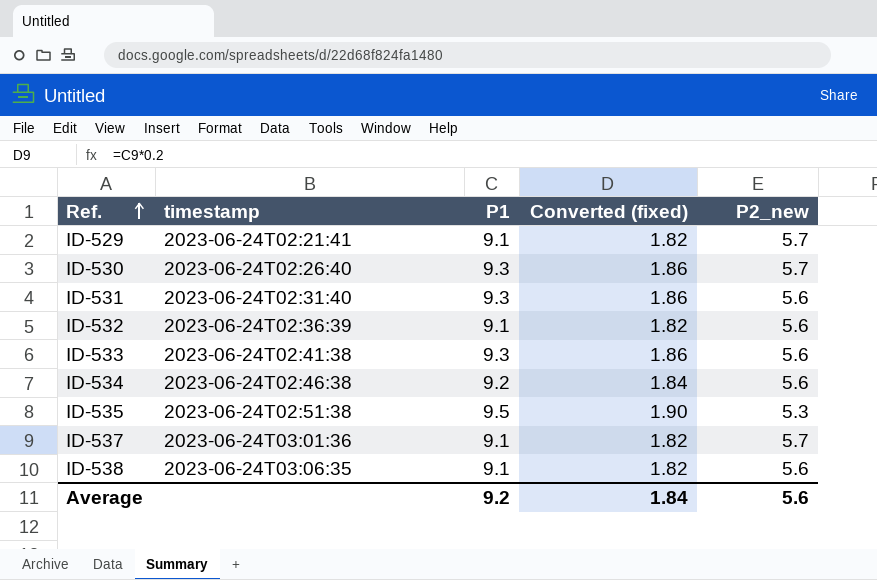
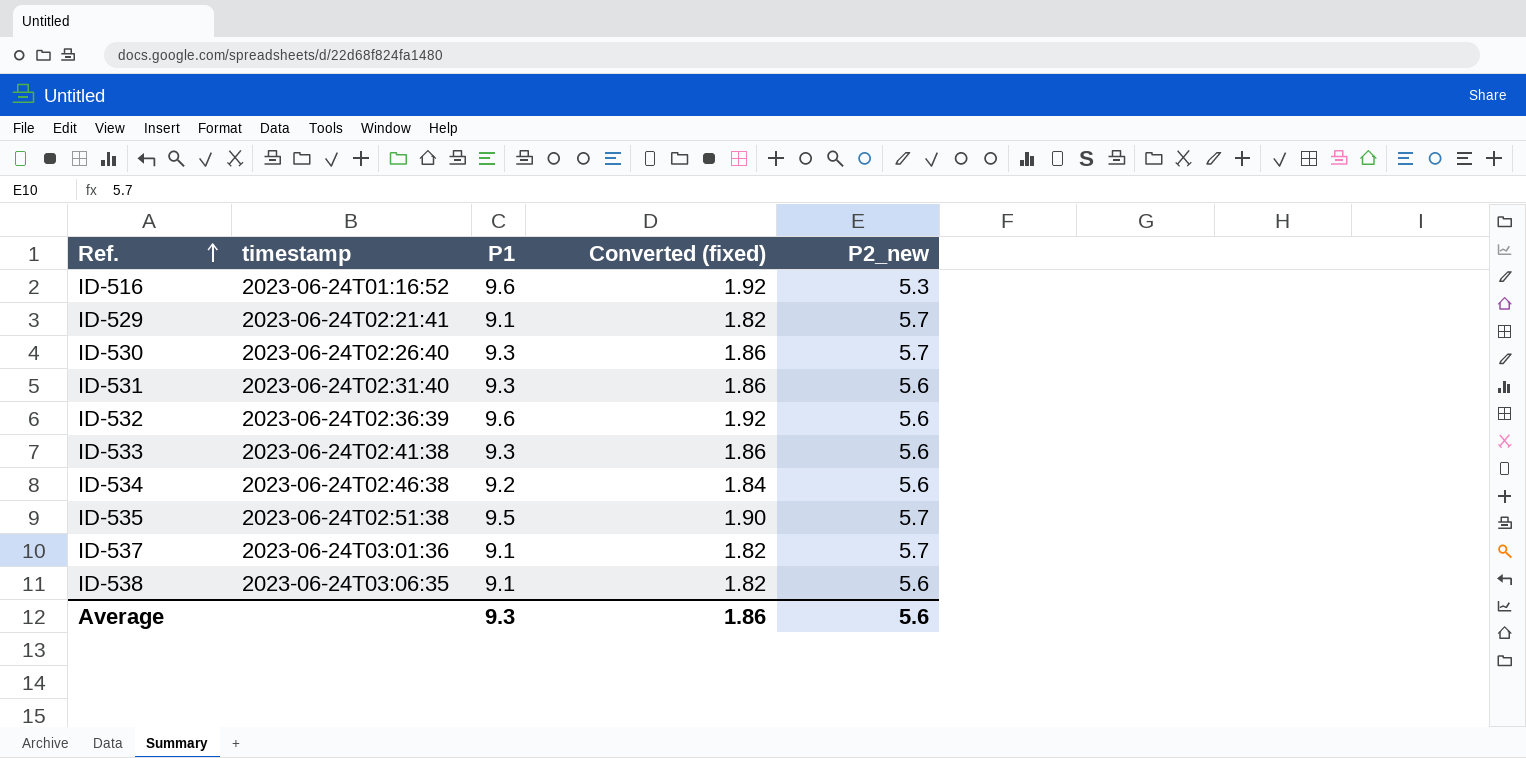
row ID-516: none -> 2023-06-24T01:16:52 | 9.6 | 1.92 | 5.3
ID-532 | P1: 9.1 -> 9.6
ID-532 | Converted (fixed): 1.82 -> 1.92
ID-535 | P2_new: 5.3 -> 5.7
Average | P1: 9.2 -> 9.3
Average | Converted (fixed): 1.84 -> 1.86

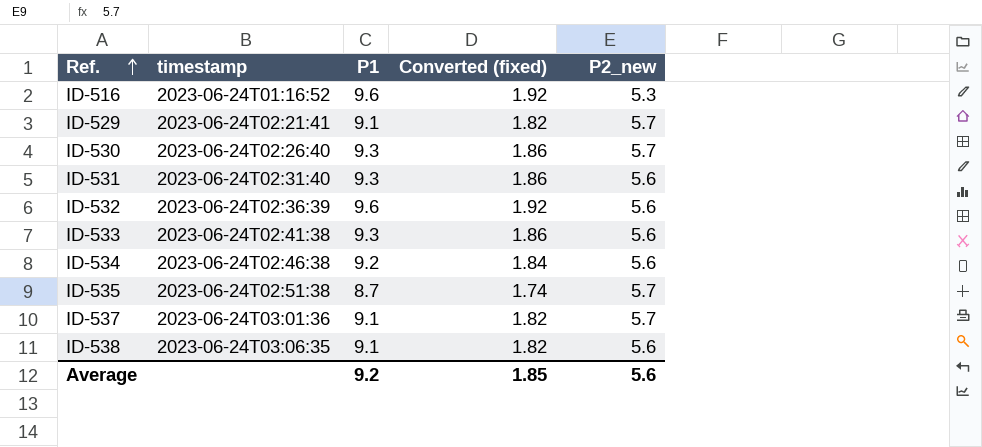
ID-535 | P1: 9.5 -> 8.7
ID-535 | Converted (fixed): 1.90 -> 1.74
Average | P1: 9.3 -> 9.2
Average | Converted (fixed): 1.86 -> 1.85

